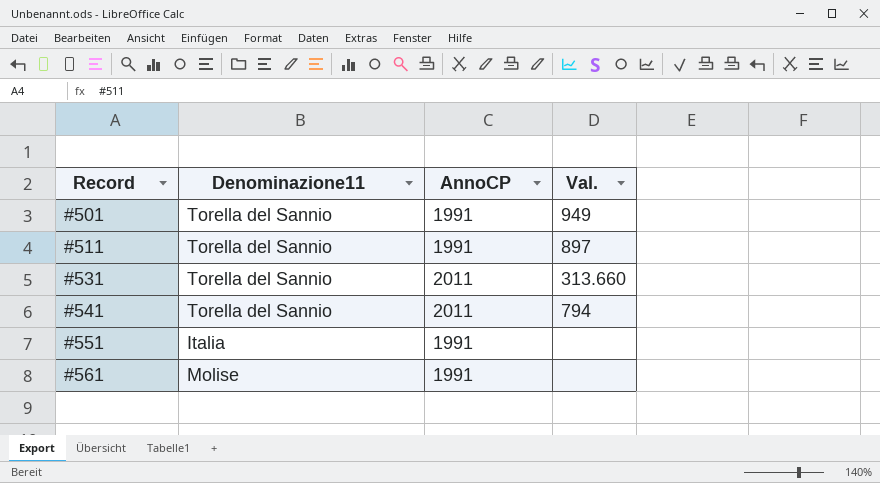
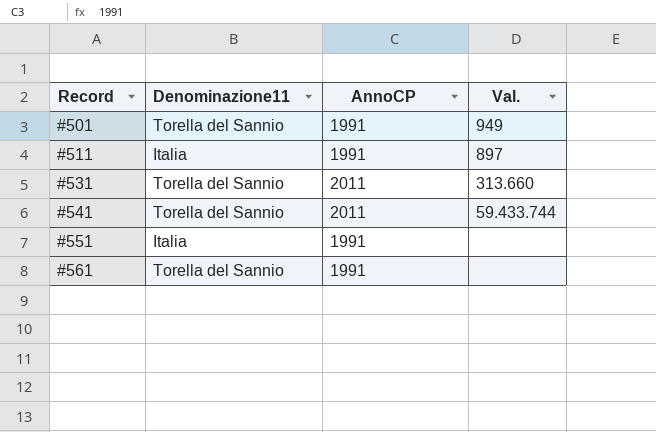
#511 | Denominazione11: Torella del Sannio -> Italia
#541 | Val.: 794 -> 59.433.744
#561 | Denominazione11: Molise -> Torella del Sannio

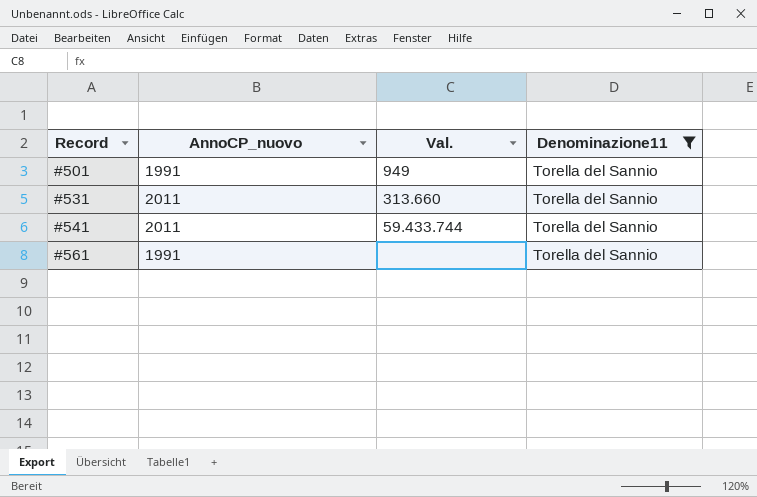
filter: none -> Denominazione11 = Torella del Sannio
column name: AnnoCP -> AnnoCP_nuovo
column Denominazione11 | position: 2 -> 4

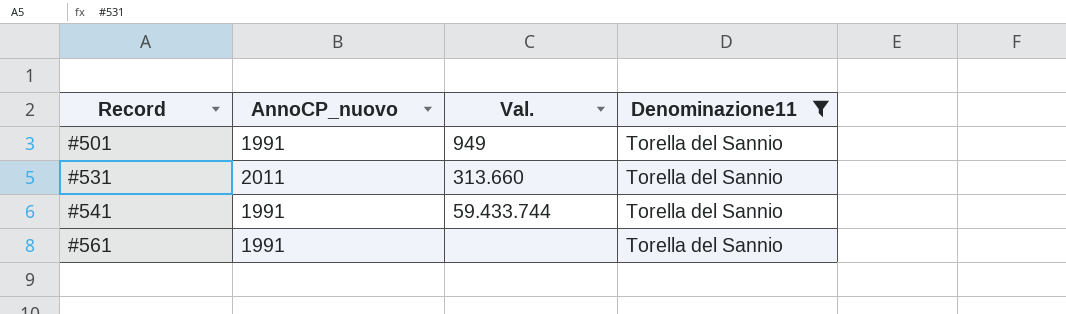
#541 | AnnoCP_nuovo: 2011 -> 1991

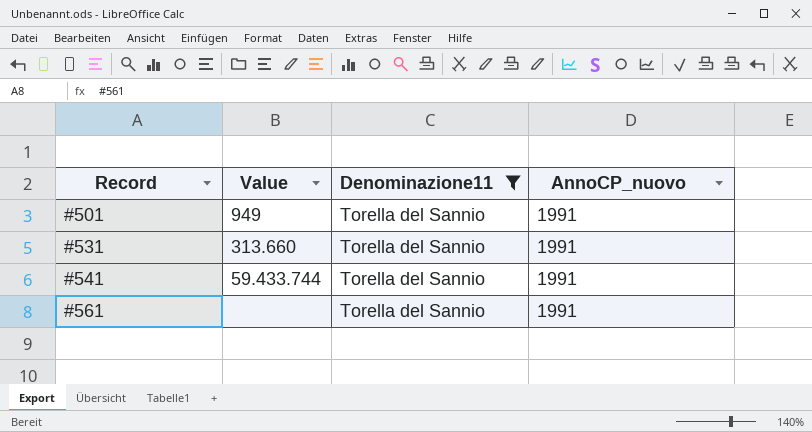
column name: Val. -> Value
column AnnoCP_nuovo | position: 2 -> 4
#531 | AnnoCP_nuovo: 2011 -> 1991

